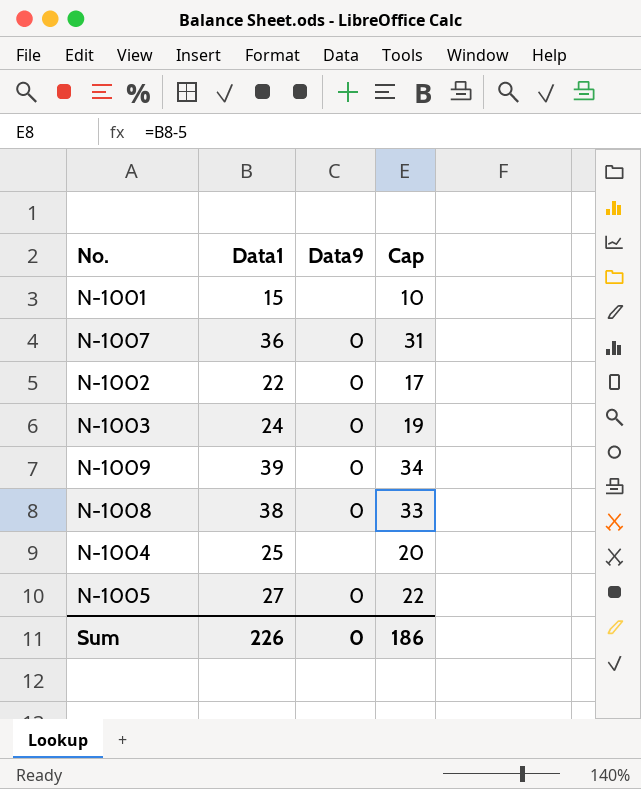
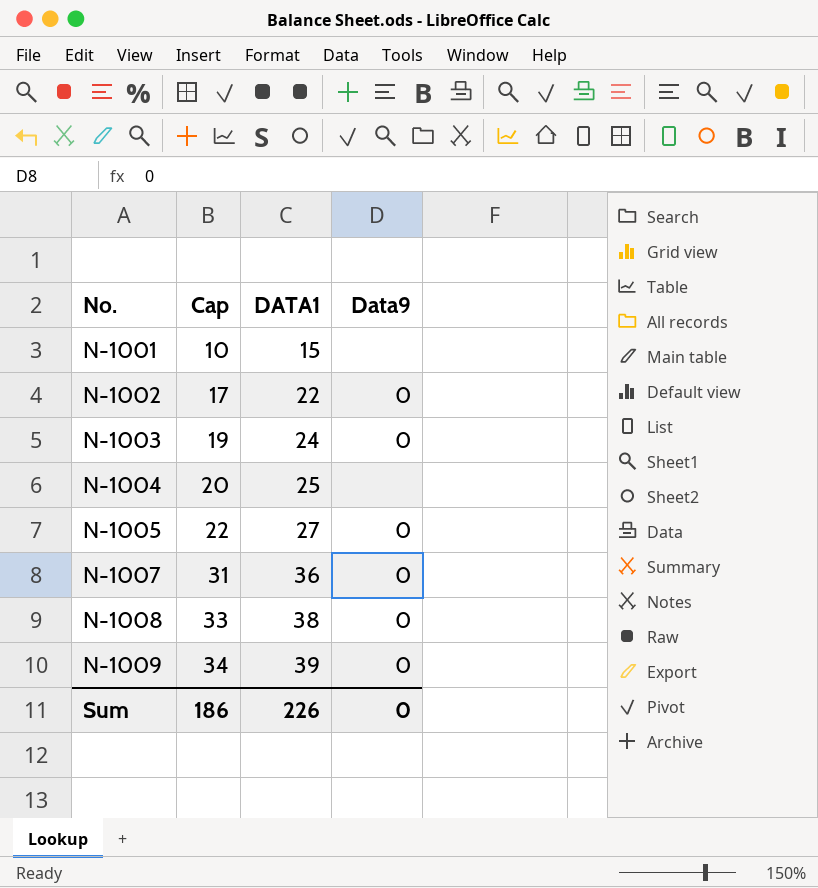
row order: none -> No. ascending
column Cap | position: 4 -> 2
column name: Data1 -> DATA1

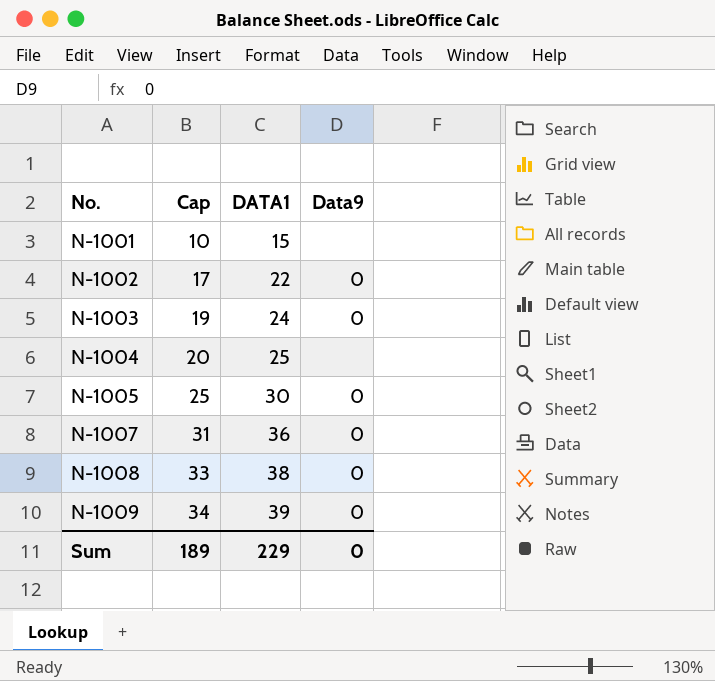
N-1005 | Cap: 22 -> 25
N-1005 | DATA1: 27 -> 30
Sum | Cap: 186 -> 189
Sum | DATA1: 226 -> 229

